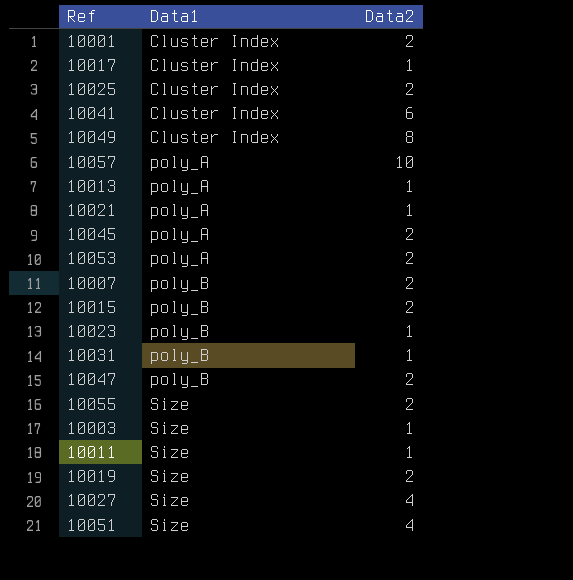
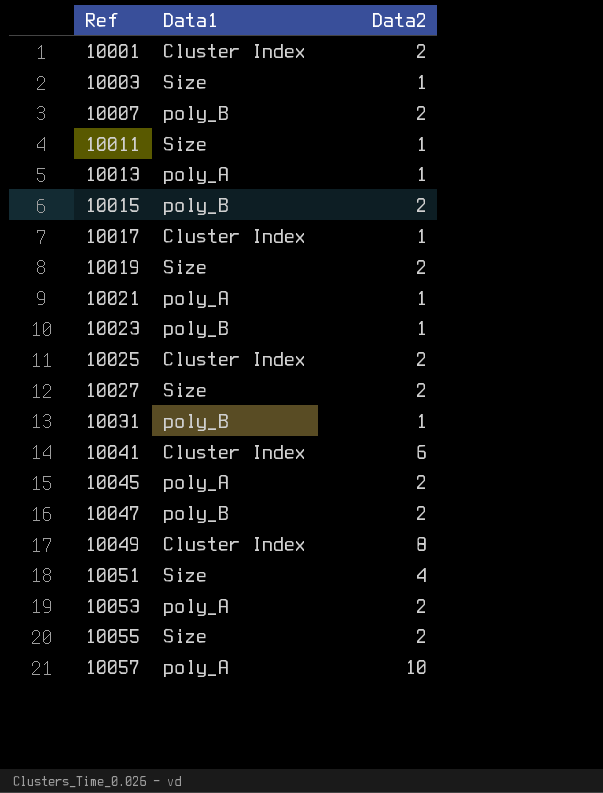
row order: Data1 ascending -> Ref ascending
10027 | Data2: 4 -> 2

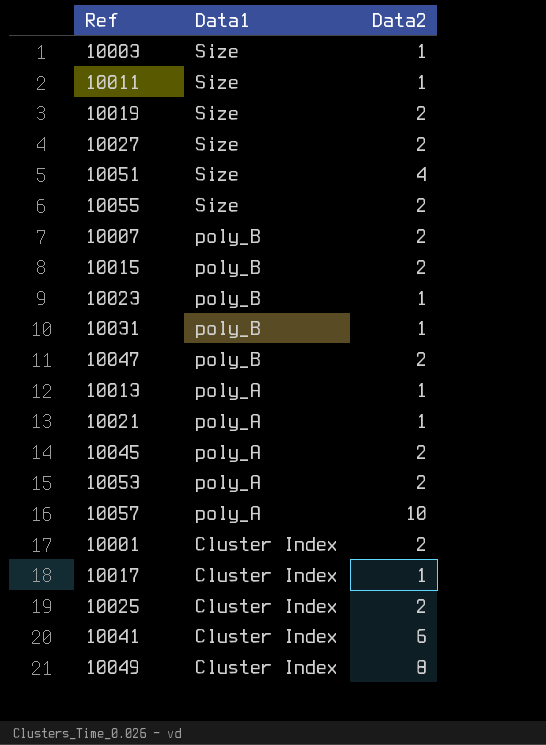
row order: Ref ascending -> Data1 descending

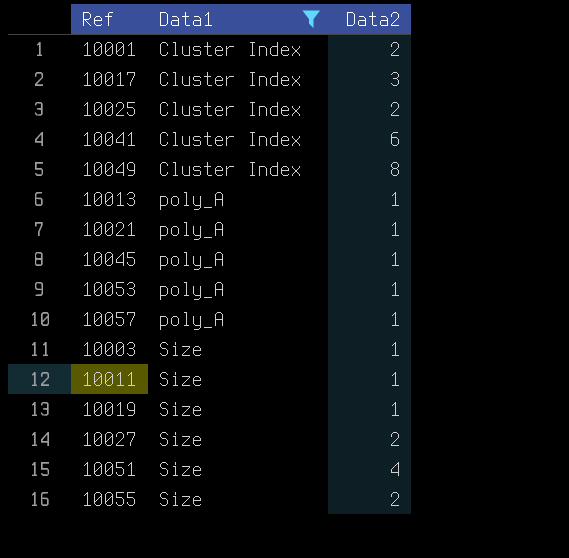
filter: none -> Data1 != poly_B
row order: Data1 descending -> Data1 ascending
10017 | Data2: 1 -> 3
10045 | Data2: 2 -> 1
10053 | Data2: 2 -> 1
10057 | Data2: 10 -> 1
10019 | Data2: 2 -> 1

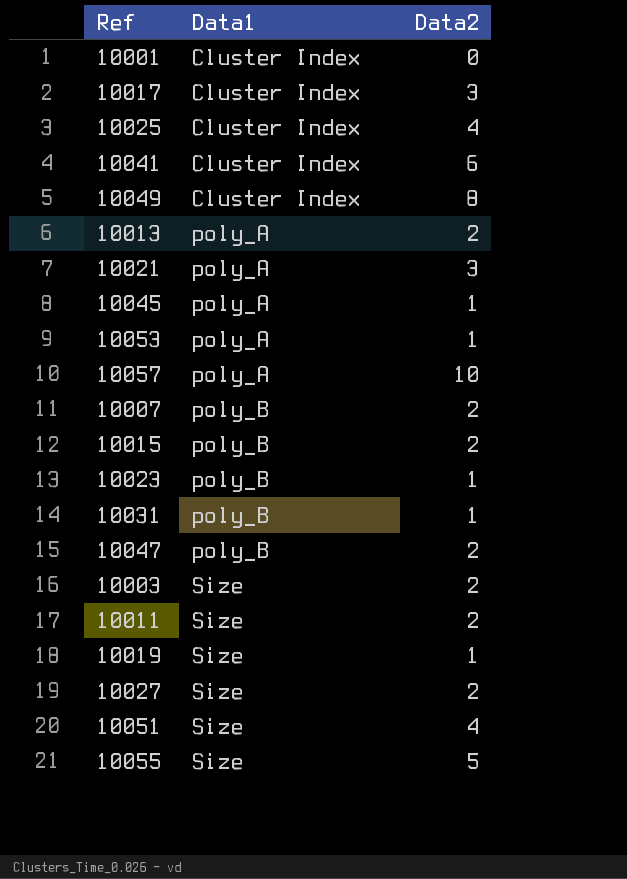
filter: Data1 != poly_B -> none
10001 | Data2: 2 -> 0
10025 | Data2: 2 -> 4
10013 | Data2: 1 -> 2
10021 | Data2: 1 -> 3
10057 | Data2: 1 -> 10
10003 | Data2: 1 -> 2
10011 | Data2: 1 -> 2
10055 | Data2: 2 -> 5

